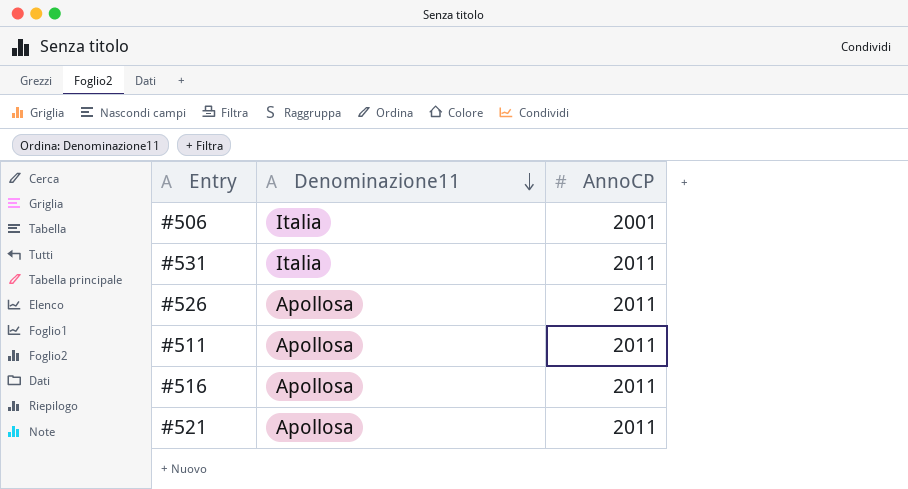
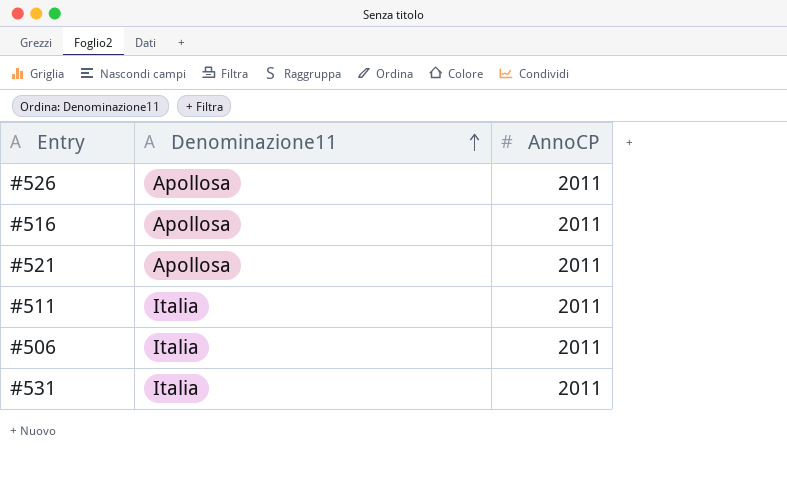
row order: Denominazione11 descending -> Denominazione11 ascending
#511 | Denominazione11: Apollosa -> Italia
#506 | AnnoCP: 2001 -> 2011

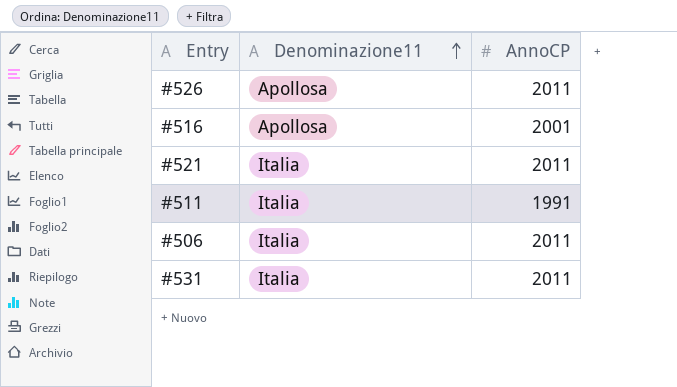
#516 | AnnoCP: 2011 -> 2001
#521 | Denominazione11: Apollosa -> Italia
#511 | AnnoCP: 2011 -> 1991

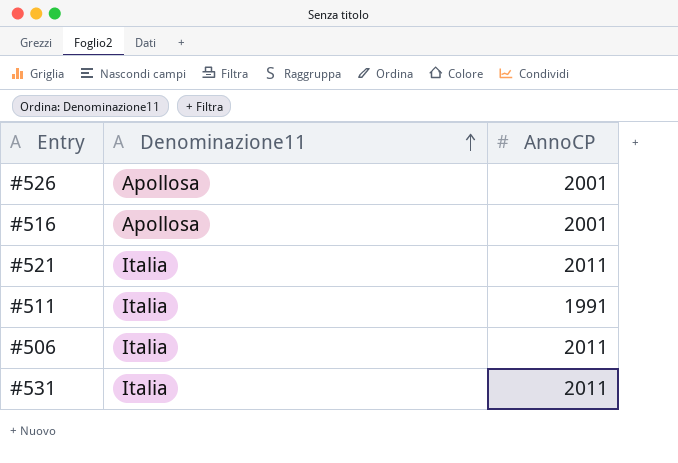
#526 | AnnoCP: 2011 -> 2001

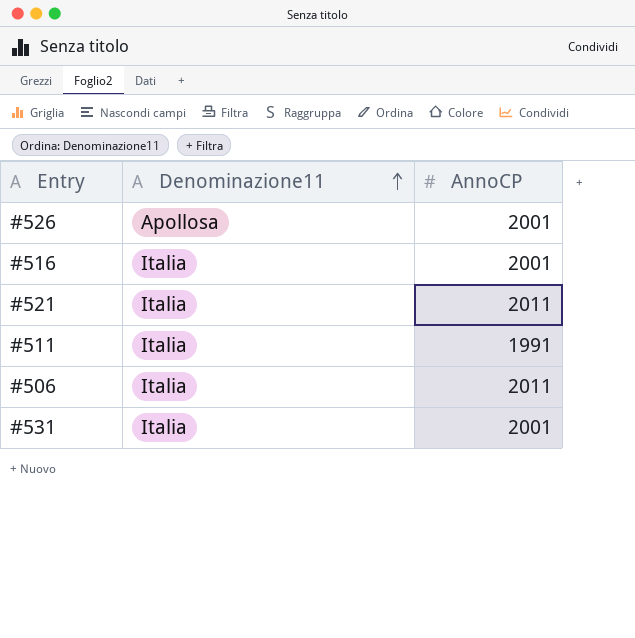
#516 | Denominazione11: Apollosa -> Italia
#531 | AnnoCP: 2011 -> 2001

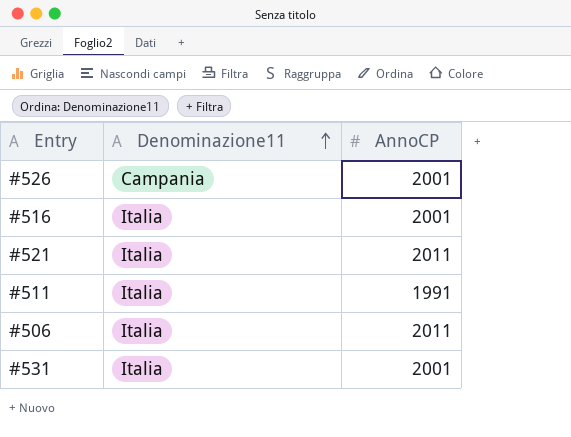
#526 | Denominazione11: Apollosa -> Campania

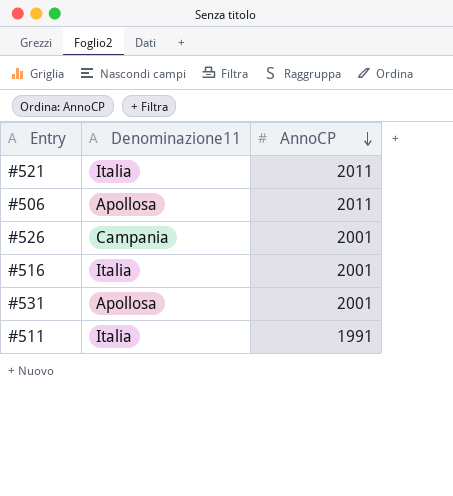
row order: Denominazione11 ascending -> AnnoCP descending
#506 | Denominazione11: Italia -> Apollosa
#531 | Denominazione11: Italia -> Apollosa

